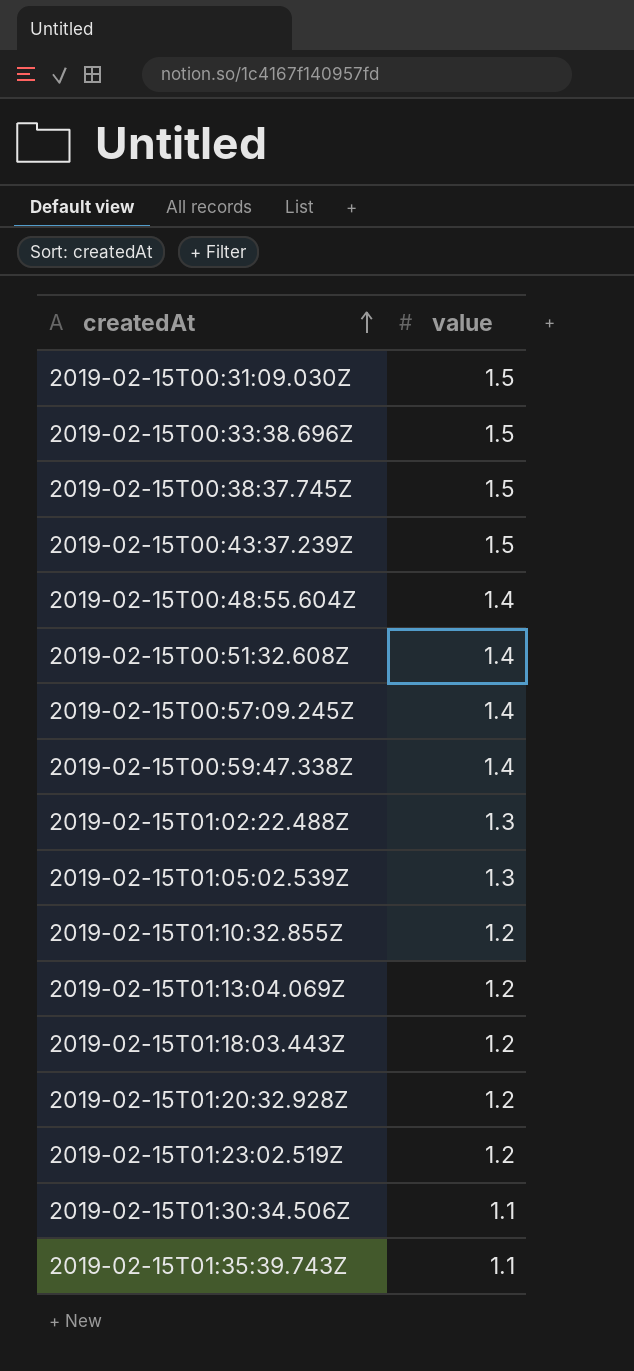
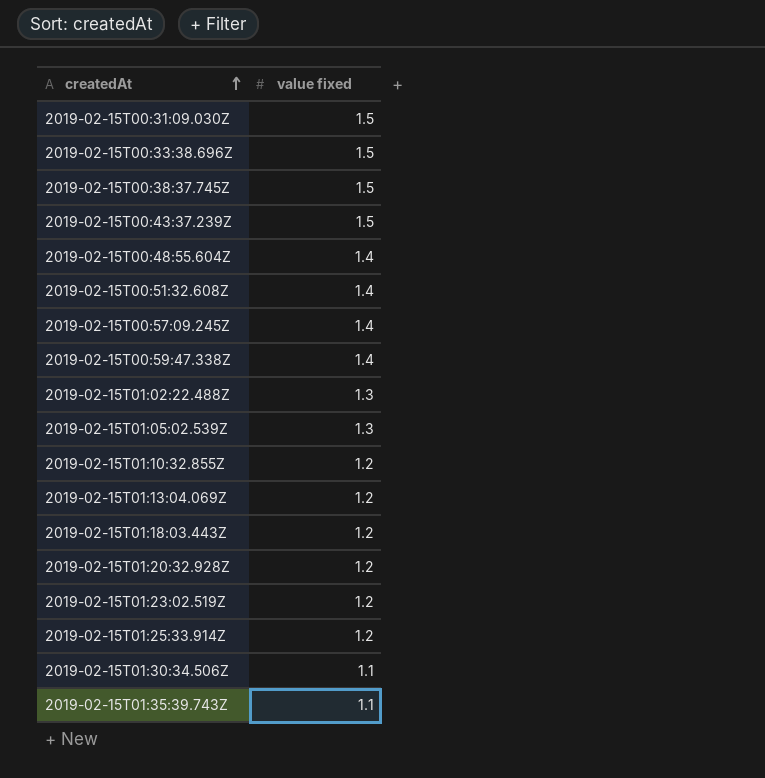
column name: value -> value fixed
row 2019-02-15T01:25:33.914Z: none -> 1.2

